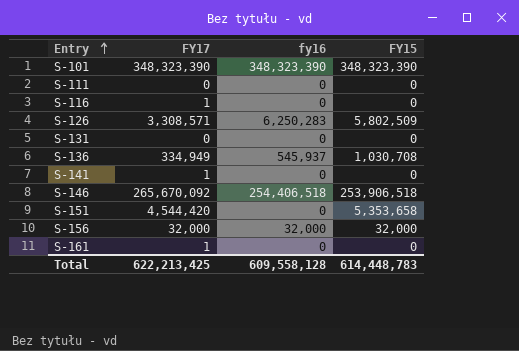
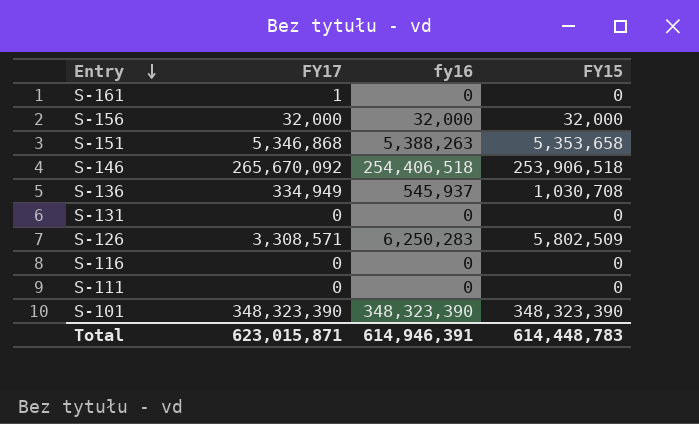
row order: Entry ascending -> Entry descending
row S-141: 1 | 0 | 0 -> none
S-151 | FY17: 4,544,420 -> 5,346,868
S-151 | fy16: 0 -> 5,388,263
S-116 | FY17: 1 -> 0
Total | FY17: 622,213,425 -> 623,015,871
Total | fy16: 609,558,128 -> 614,946,391

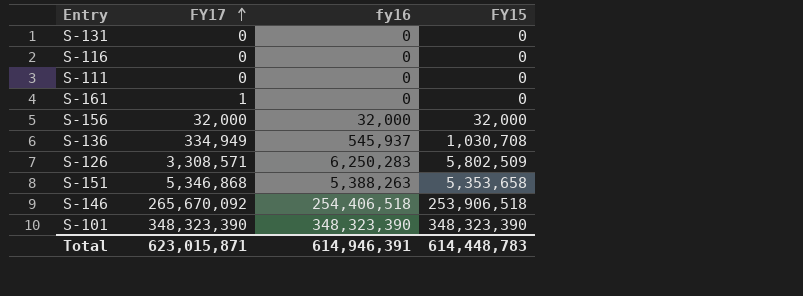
row order: Entry descending -> FY17 ascending

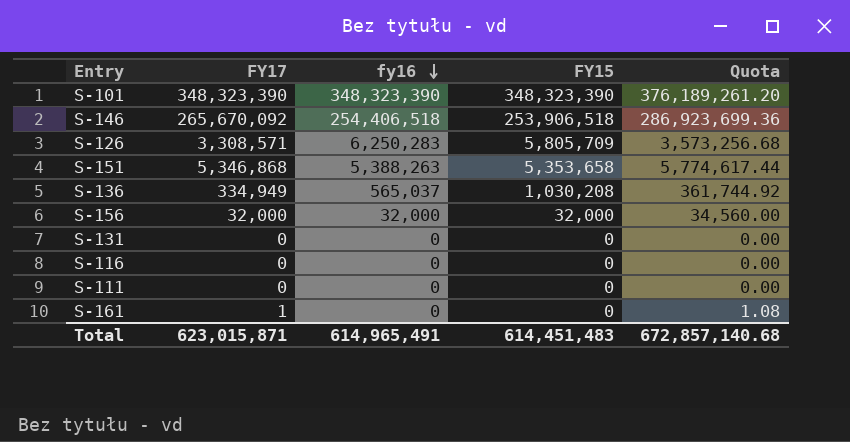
row order: FY17 ascending -> fy16 descending
column Quota | formula: none -> [FY17] * 1.08
S-126 | FY15: 5,802,509 -> 5,805,709
S-136 | fy16: 545,937 -> 565,037
S-136 | FY15: 1,030,708 -> 1,030,208
Total | fy16: 614,946,391 -> 614,965,491
Total | FY15: 614,448,783 -> 614,451,483

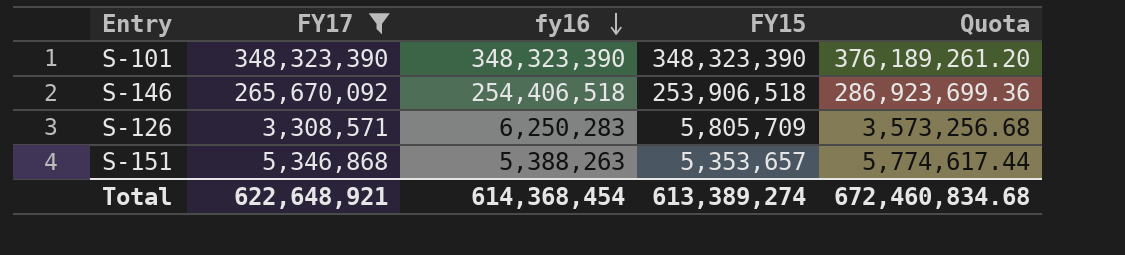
filter: none -> FY17 >= 3,308,571
S-151 | FY15: 5,353,658 -> 5,353,657
Total | FY17: 623,015,871 -> 622,648,921
Total | fy16: 614,965,491 -> 614,368,454
Total | FY15: 614,451,483 -> 613,389,274
Total | Quota: 672,857,140.68 -> 672,460,834.68

